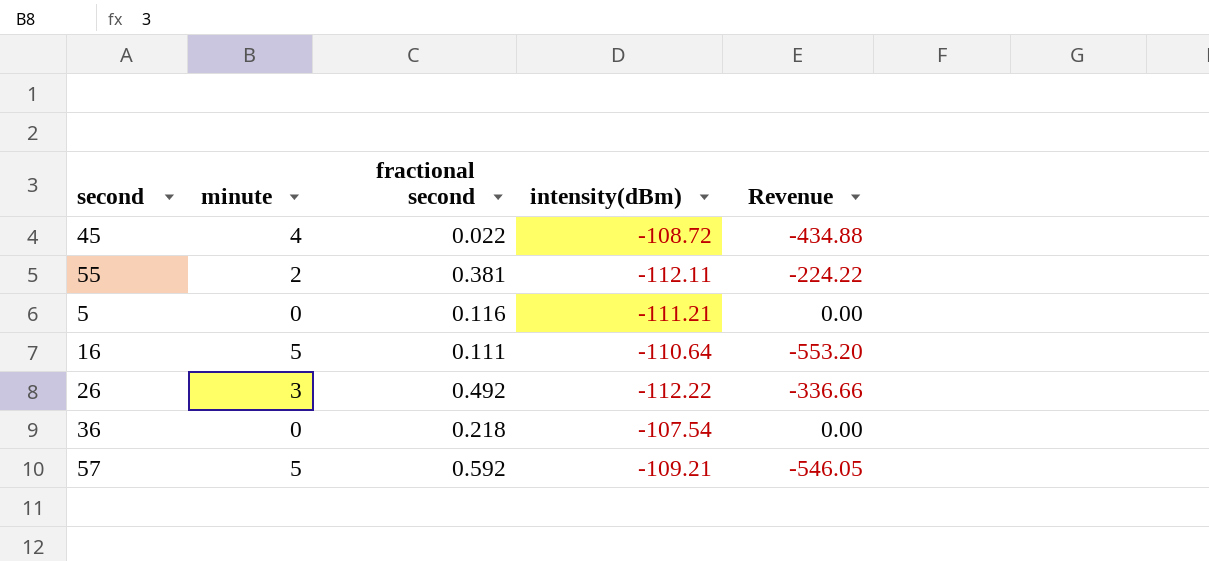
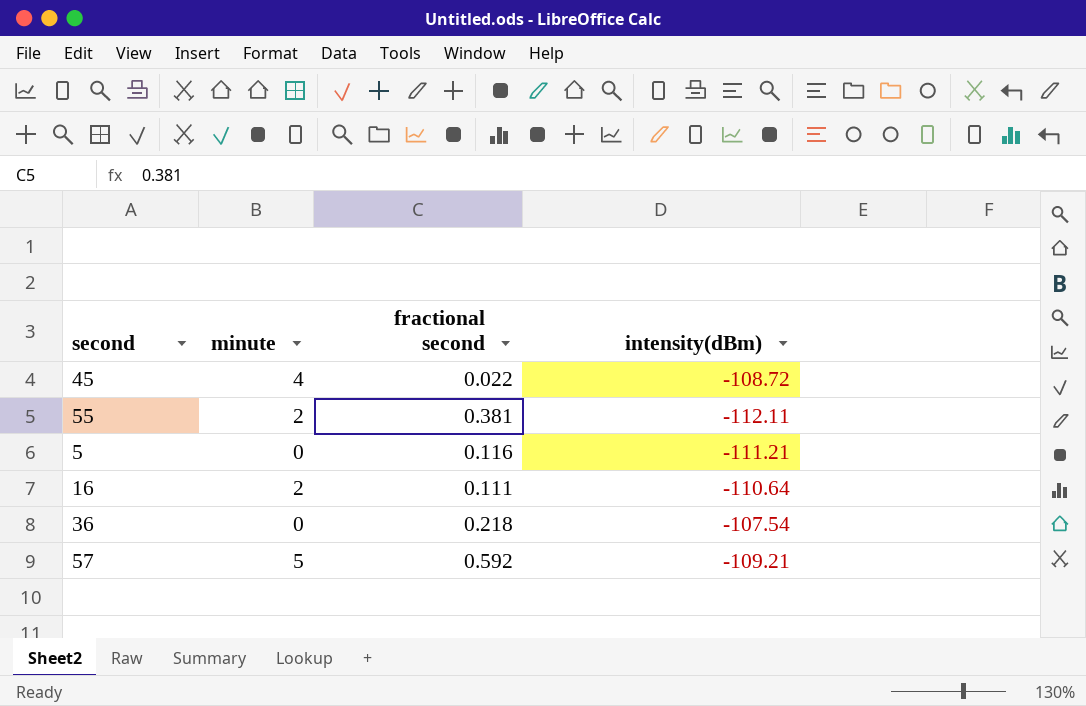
column Revenue | formula: [minute] * [intensity(dBm)] -> none
row 26: 3 | 0.492 | -112.22 | -336.66 -> none
16 | minute: 5 -> 2

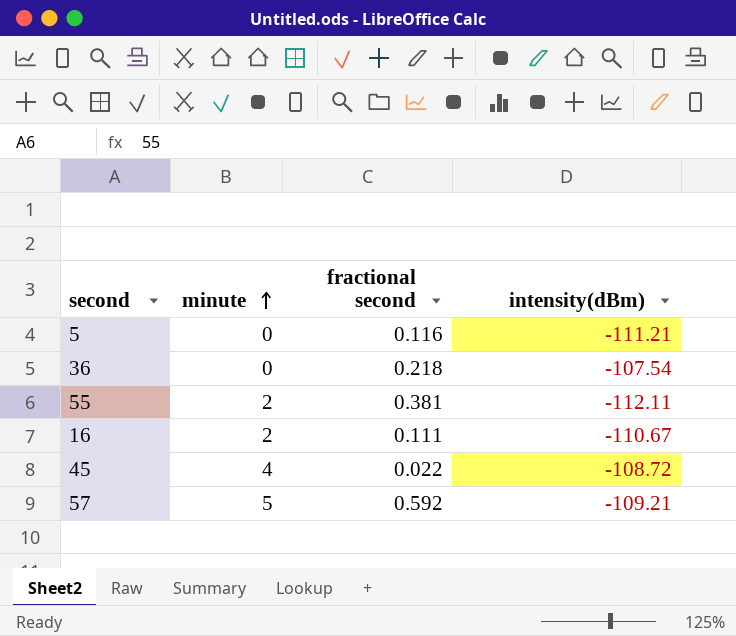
row order: none -> minute ascending
16 | intensity(dBm): -110.64 -> -110.67

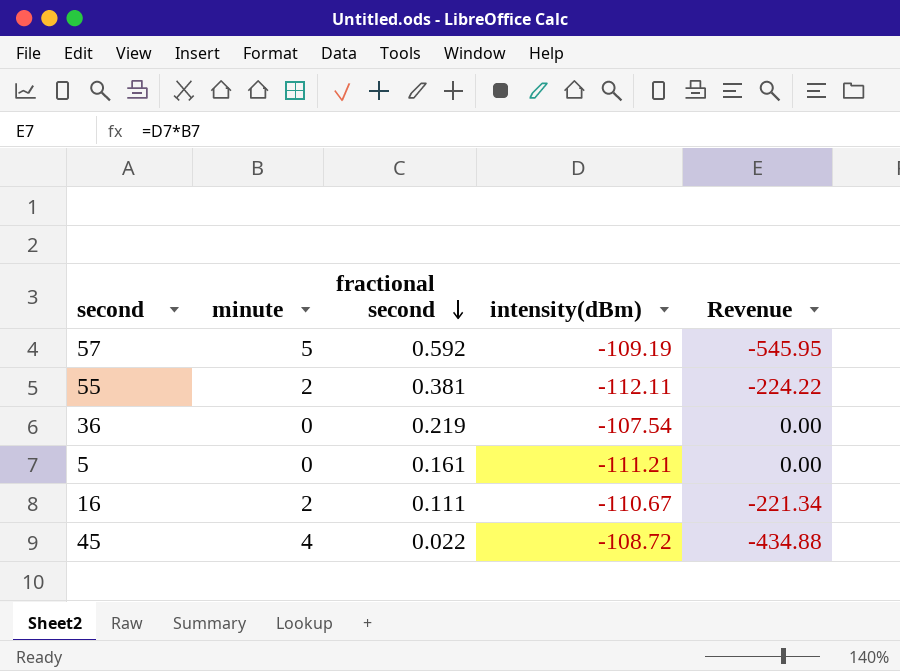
row order: minute ascending -> fractional second descending
column Revenue | formula: none -> [minute] * [intensity(dBm)]
57 | intensity(dBm): -109.21 -> -109.19
36 | fractional second: 0.218 -> 0.219
5 | fractional second: 0.116 -> 0.161

